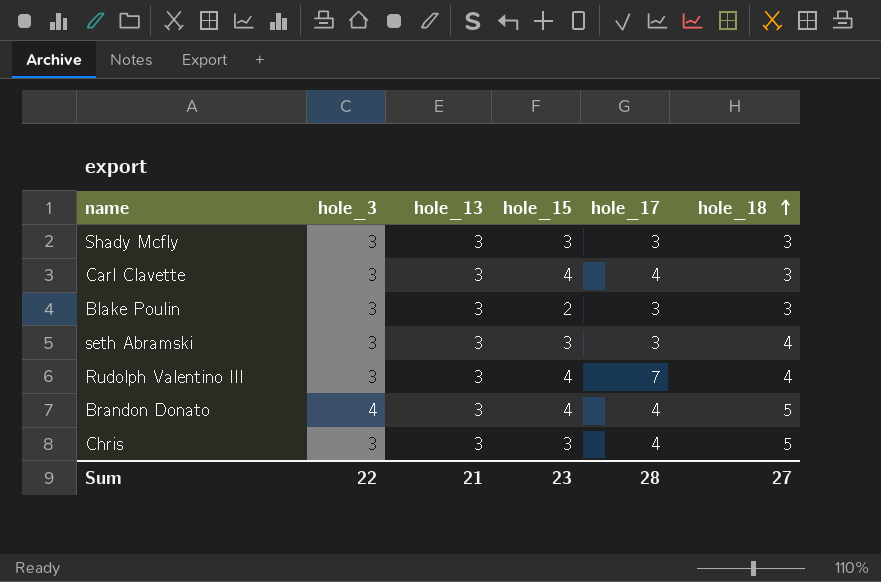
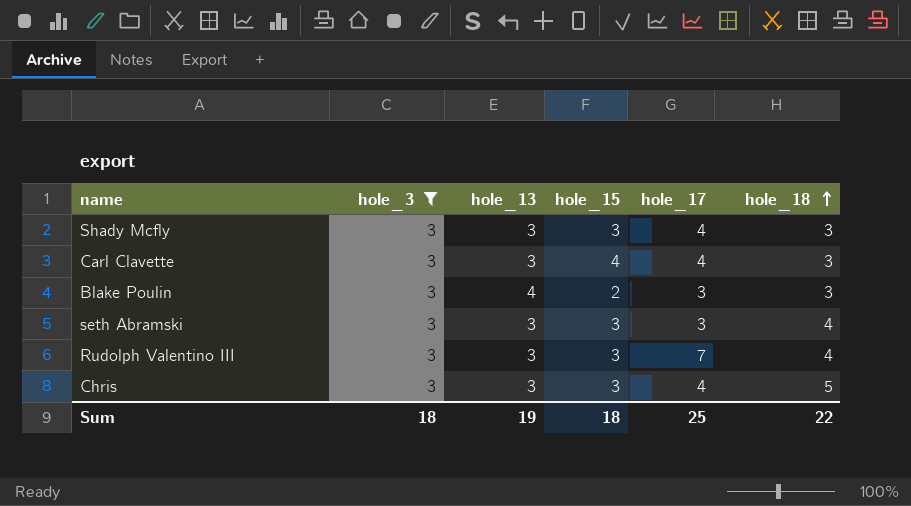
filter: none -> hole_3 = 3
Shady Mcfly | hole_17: 3 -> 4
Blake Poulin | hole_13: 3 -> 4
Rudolph Valentino III | hole_15: 4 -> 3
Sum | hole_3: 22 -> 18
Sum | hole_13: 21 -> 19
Sum | hole_15: 23 -> 18
Sum | hole_17: 28 -> 25
Sum | hole_18: 27 -> 22

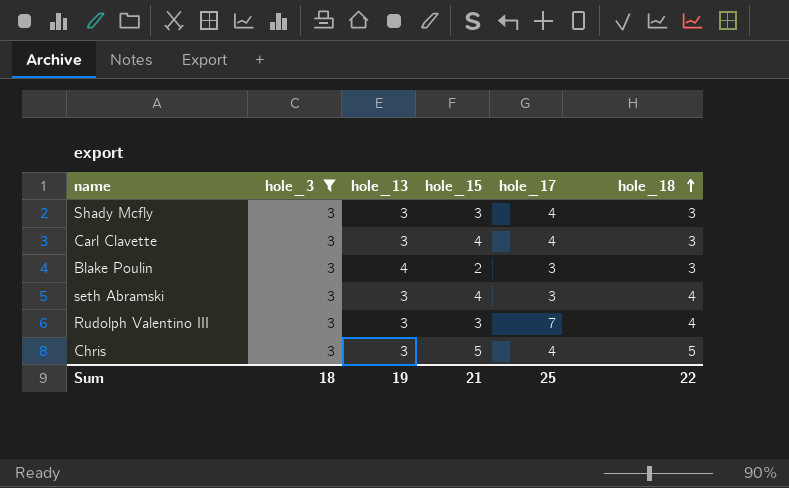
seth Abramski | hole_15: 3 -> 4
Chris | hole_15: 3 -> 5
Sum | hole_15: 18 -> 21

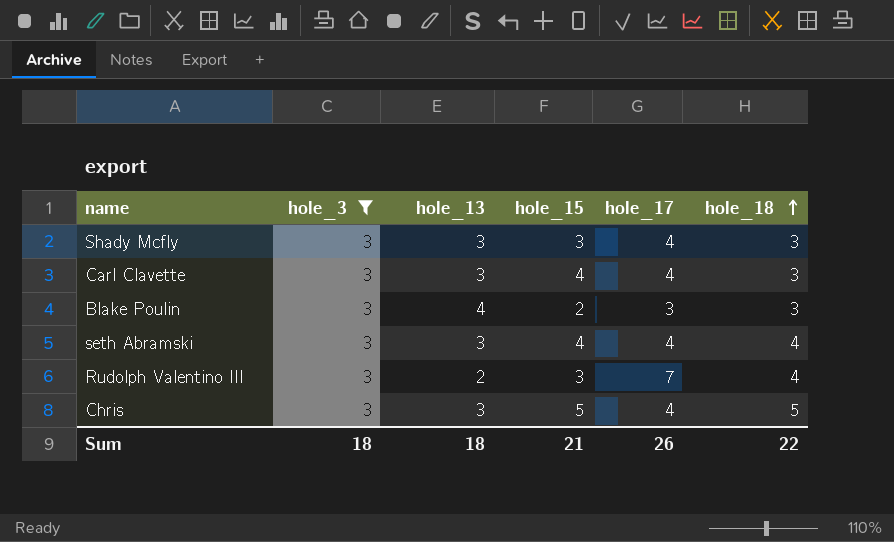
seth Abramski | hole_17: 3 -> 4
Rudolph Valentino III | hole_13: 3 -> 2
Sum | hole_13: 19 -> 18
Sum | hole_17: 25 -> 26

